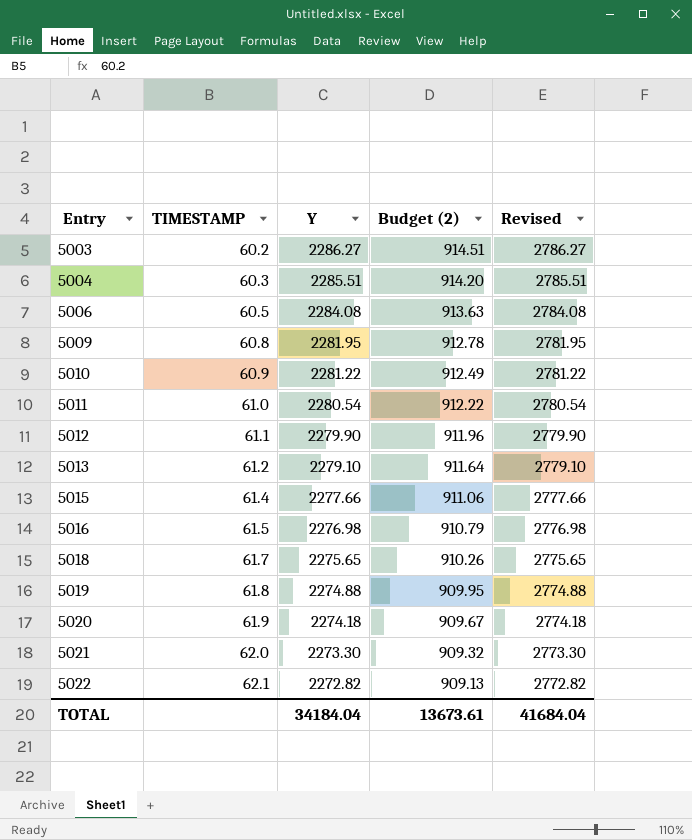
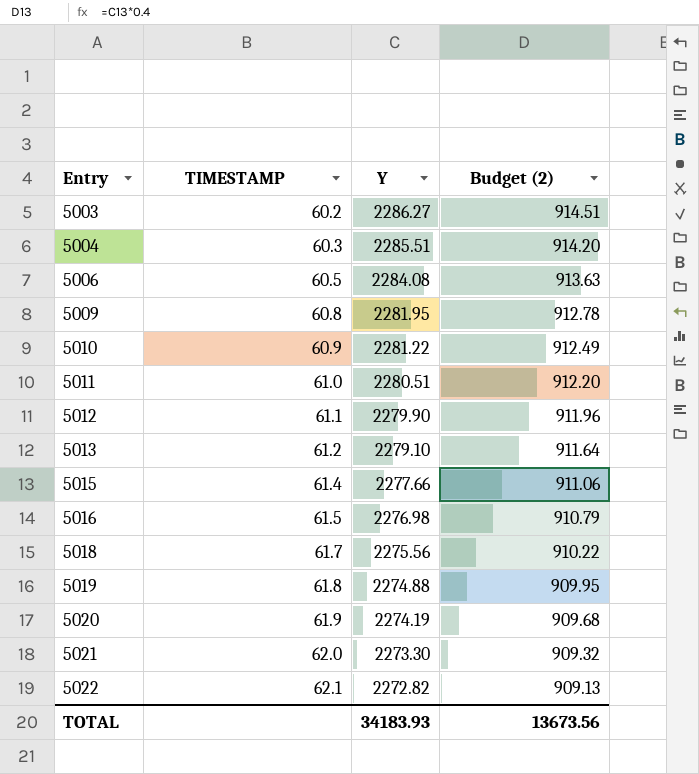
column Revised | formula: [Y] + 500 -> none
5011 | Y: 2280.54 -> 2280.51
5011 | Budget (2): 912.22 -> 912.20
5018 | Y: 2275.65 -> 2275.56
5018 | Budget (2): 910.26 -> 910.22
5020 | Y: 2274.18 -> 2274.19
5020 | Budget (2): 909.67 -> 909.68
TOTAL | Y: 34184.04 -> 34183.93
TOTAL | Budget (2): 13673.61 -> 13673.56

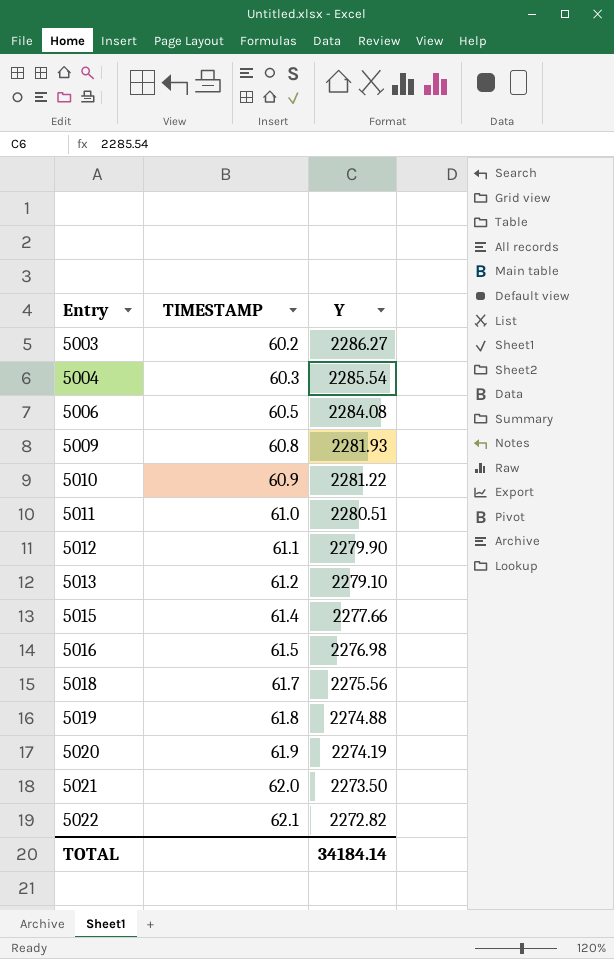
column Budget (2) | formula: [Y] * 0.4 -> none
5004 | Y: 2285.51 -> 2285.54
5009 | Y: 2281.95 -> 2281.93
5021 | Y: 2273.30 -> 2273.50
TOTAL | Y: 34183.93 -> 34184.14

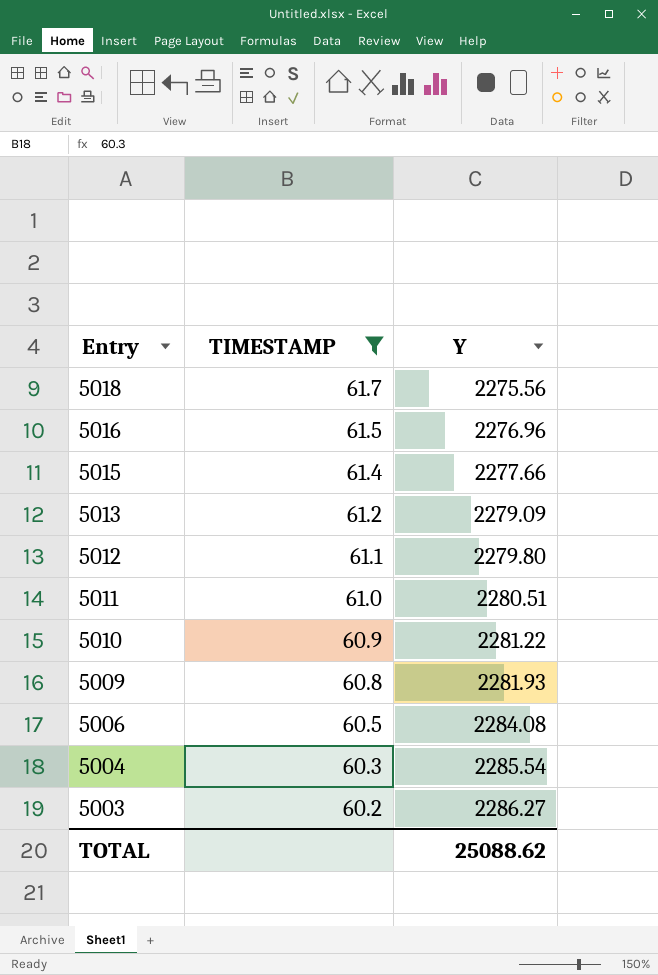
filter: none -> TIMESTAMP <= 61.7
row order: Entry ascending -> Entry descending
5016 | Y: 2276.98 -> 2276.96
5013 | Y: 2279.10 -> 2279.09
5012 | Y: 2279.90 -> 2279.80
TOTAL | Y: 34184.14 -> 25088.62

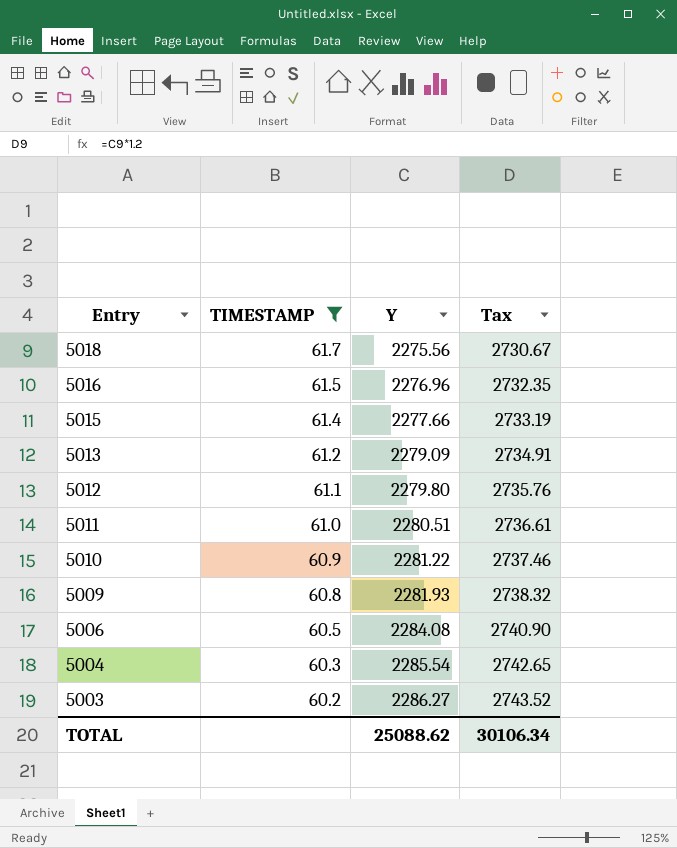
column Tax | formula: none -> [Y] * 1.2

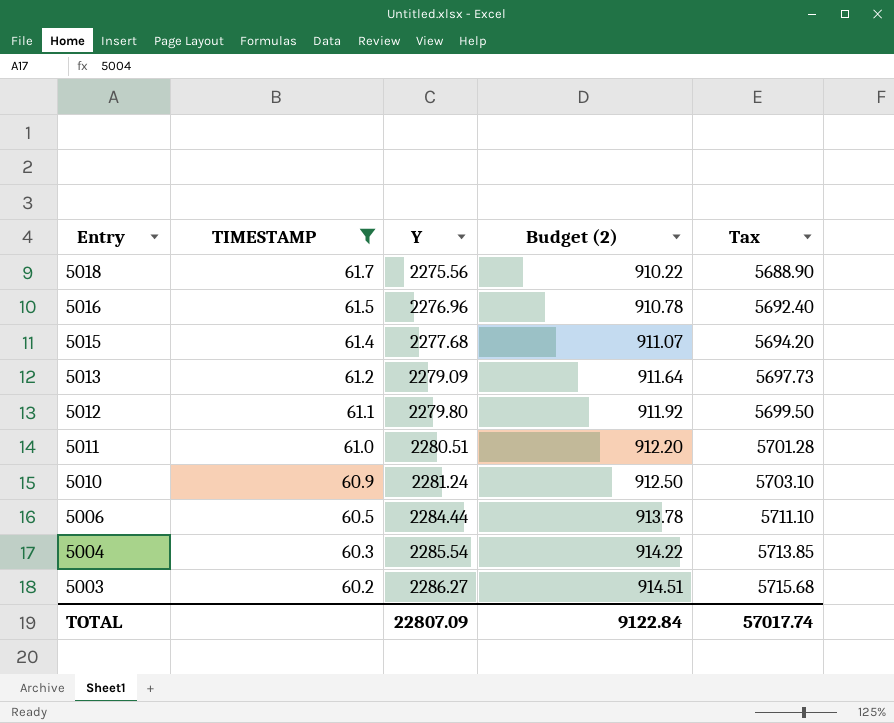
column Budget (2) | formula: none -> [Y] * 0.4
column Tax | formula: [Y] * 1.2 -> [Y] * 2.5
row 5009: 60.8 | 2281.93 | 2738.32 -> none
5015 | Y: 2277.66 -> 2277.68
5010 | Y: 2281.22 -> 2281.24
5006 | Y: 2284.08 -> 2284.44
TOTAL | Y: 25088.62 -> 22807.09
TOTAL | Tax: 30106.34 -> 57017.74

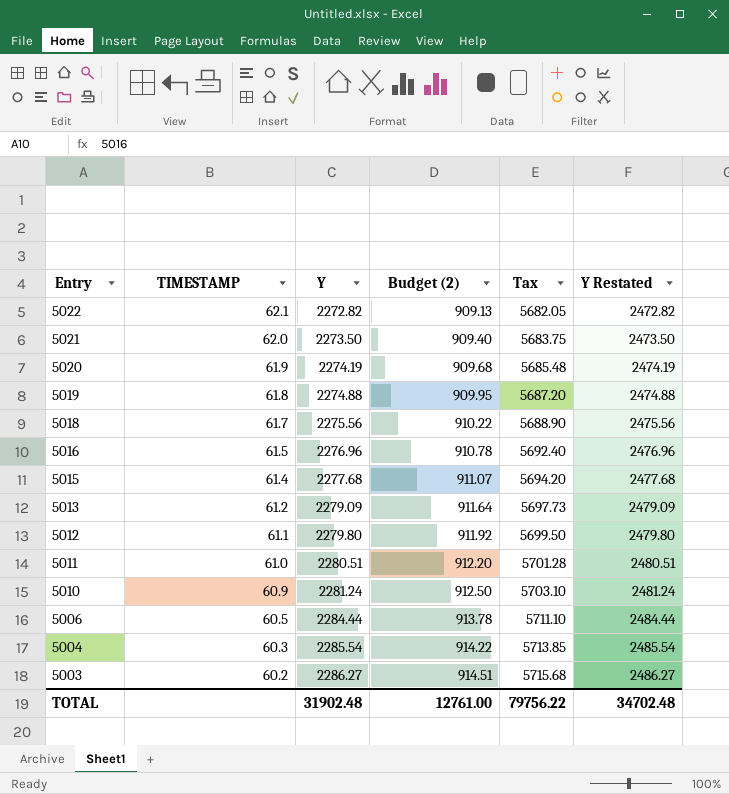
filter: TIMESTAMP <= 61.7 -> none
column Y Restated | formula: none -> [Y] + 200
TOTAL | Y: 22807.09 -> 31902.48
TOTAL | Budget (2): 9122.84 -> 12761.00
TOTAL | Tax: 57017.74 -> 79756.22

